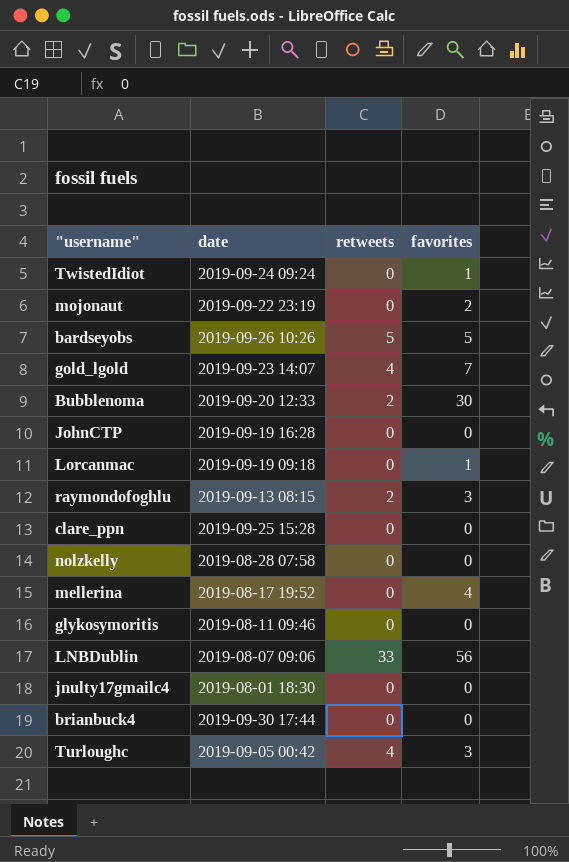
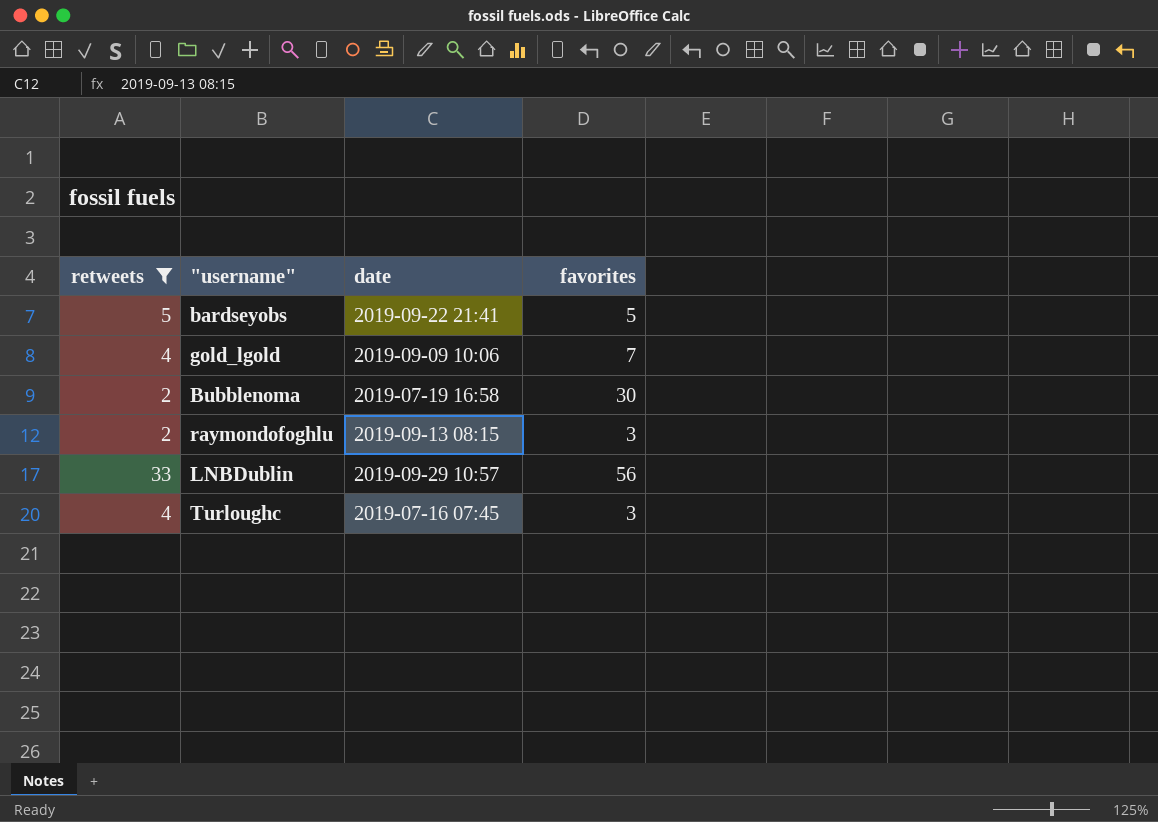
filter: none -> retweets != 0
column retweets | position: 3 -> 1
bardseyobs | date: 2019-09-26 10:26 -> 2019-09-22 21:41
gold_lgold | date: 2019-09-23 14:07 -> 2019-09-09 10:06
Bubblenoma | date: 2019-09-20 12:33 -> 2019-07-19 16:58
LNBDublin | date: 2019-08-07 09:06 -> 2019-09-29 10:57
Turloughc | date: 2019-09-05 00:42 -> 2019-07-16 07:45

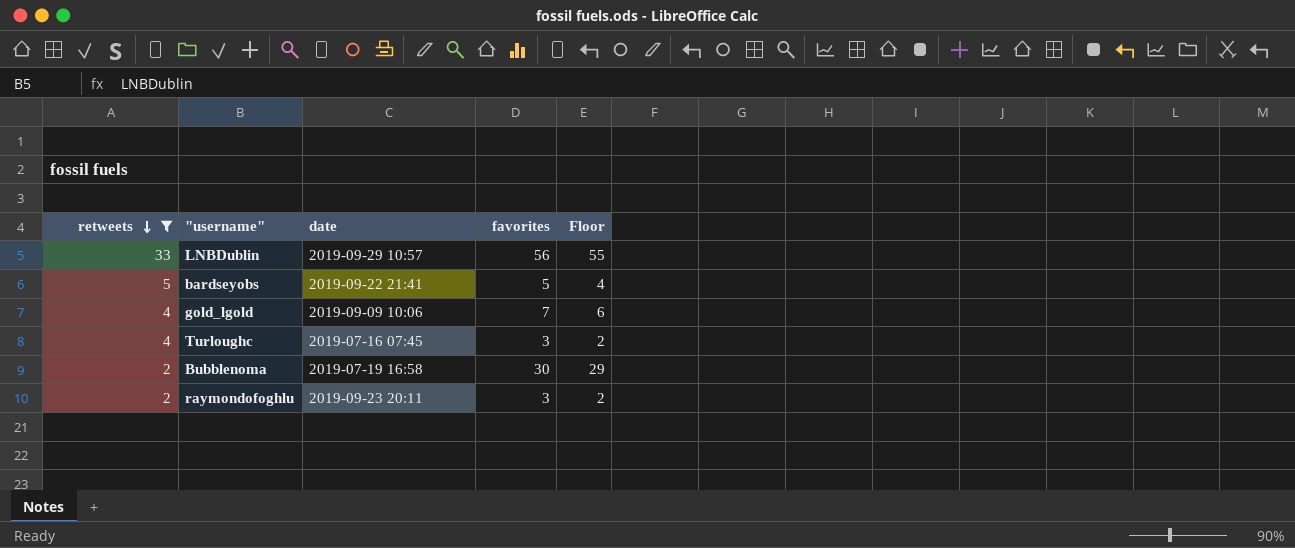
row order: none -> retweets descending
column Floor | formula: none -> [favorites] - 1
raymondofoghlu | date: 2019-09-13 08:15 -> 2019-09-23 20:11

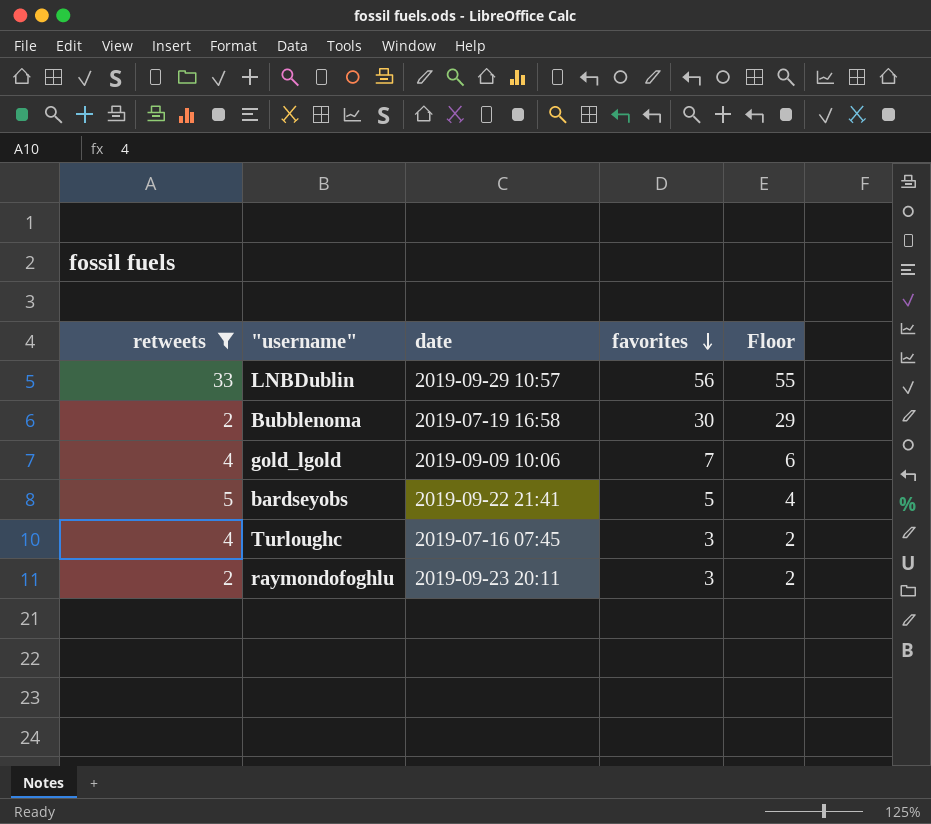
row order: retweets descending -> favorites descending

